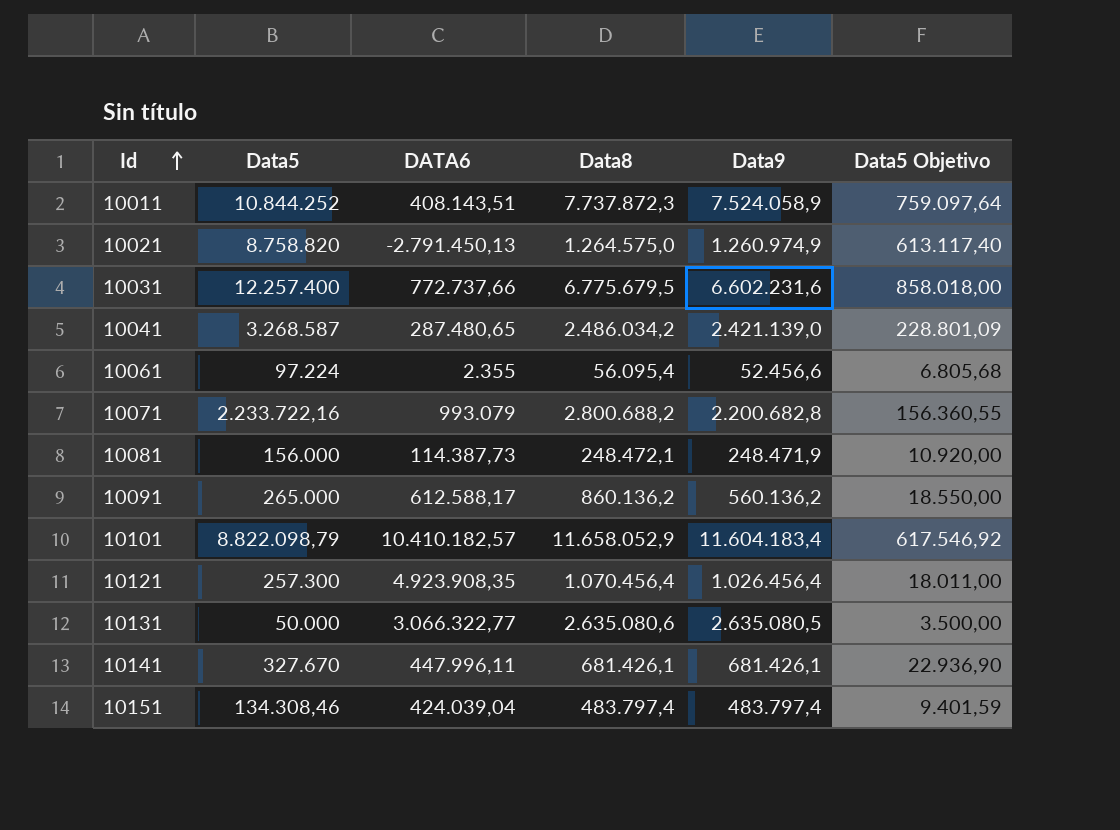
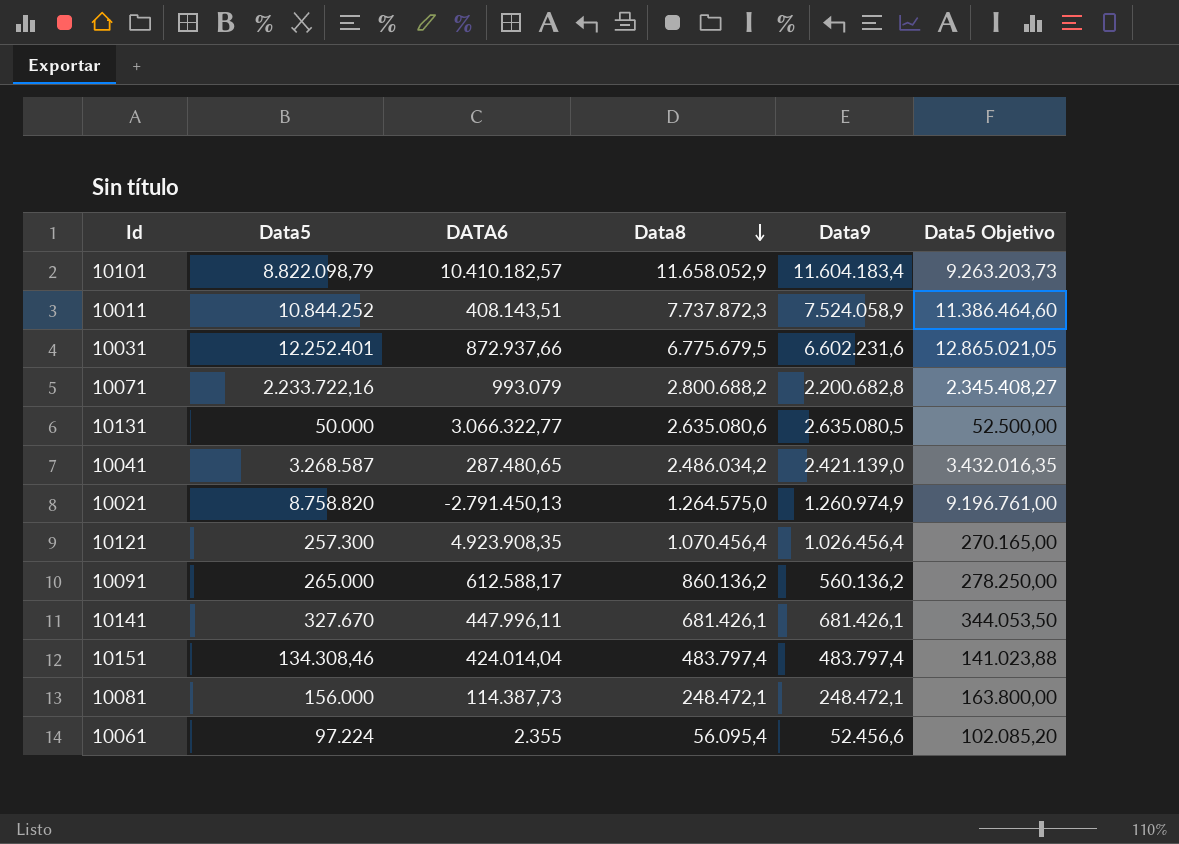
row order: Id ascending -> Data8 descending
column Data5 Objetivo | formula: [Data5] * 0,07 -> [Data5] * 1,05
10031 | Data5: 12.257.400 -> 12.252.401
10031 | DATA6: 772.737,66 -> 872.937,66
10151 | DATA6: 424.039,04 -> 424.014,04
10081 | Data9: 248.471,9 -> 248.472,1

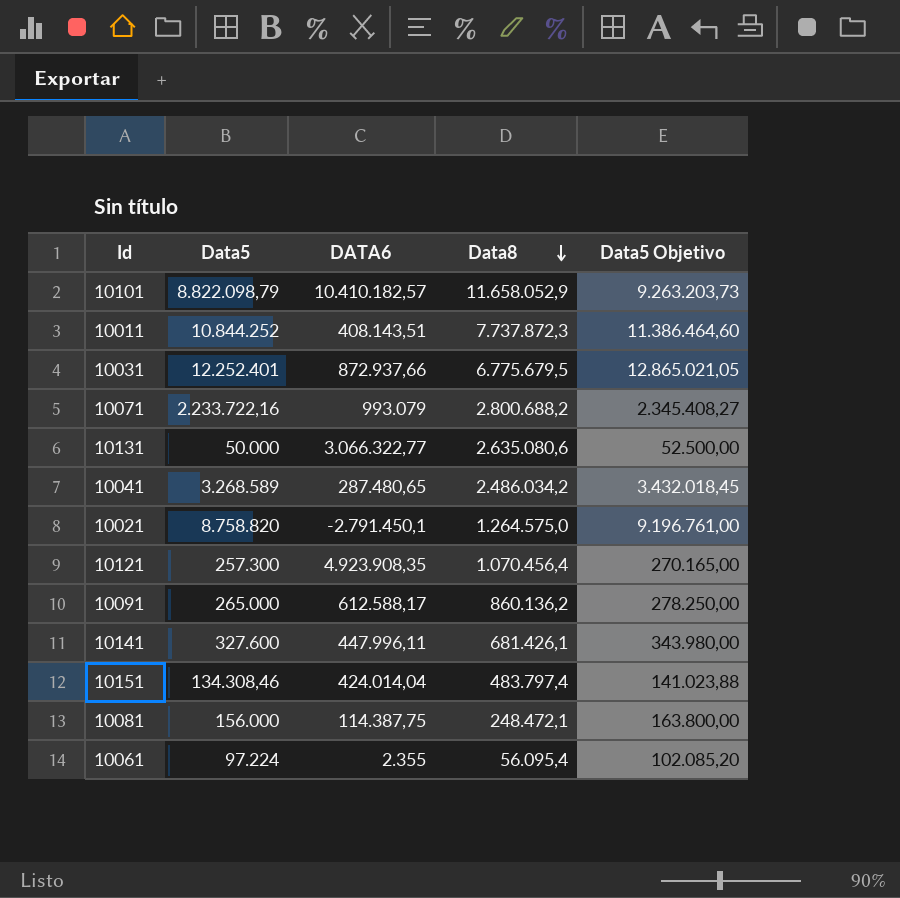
column Data9 | position: 5 -> none
10041 | Data5: 3.268.587 -> 3.268.589
10041 | Data5 Objetivo: 3.432.016,35 -> 3.432.018,45
10021 | DATA6: -2.791.450,13 -> -2.791.450,1
10141 | Data5: 327.670 -> 327.600
10141 | Data5 Objetivo: 344.053,50 -> 343.980,00
10081 | DATA6: 114.387,73 -> 114.387,75

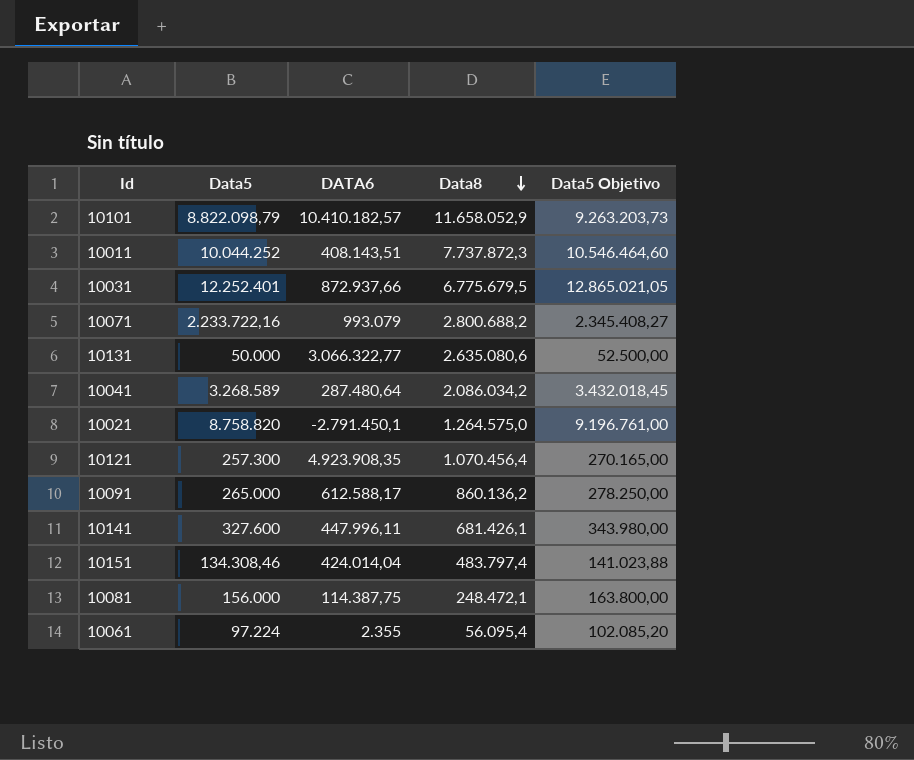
10011 | Data5: 10.844.252 -> 10.044.252
10011 | Data5 Objetivo: 11.386.464,60 -> 10.546.464,60
10041 | DATA6: 287.480,65 -> 287.480,64
10041 | Data8: 2.486.034,2 -> 2.086.034,2

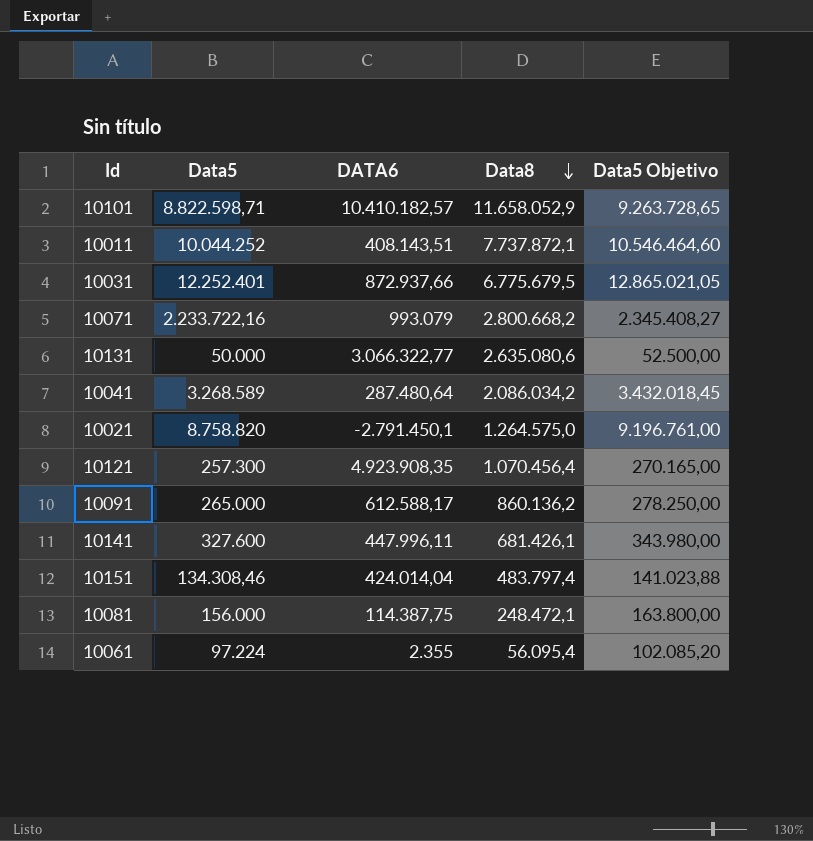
10101 | Data5: 8.822.098,79 -> 8.822.598,71
10101 | Data5 Objetivo: 9.263.203,73 -> 9.263.728,65
10011 | Data8: 7.737.872,3 -> 7.737.872,1
10071 | Data8: 2.800.688,2 -> 2.800.668,2

